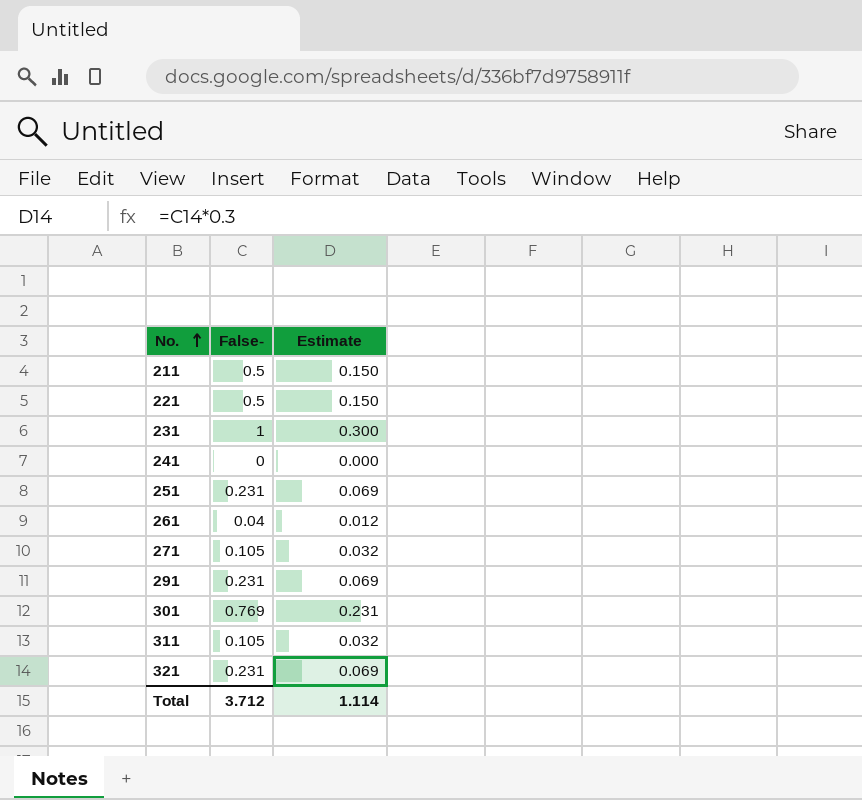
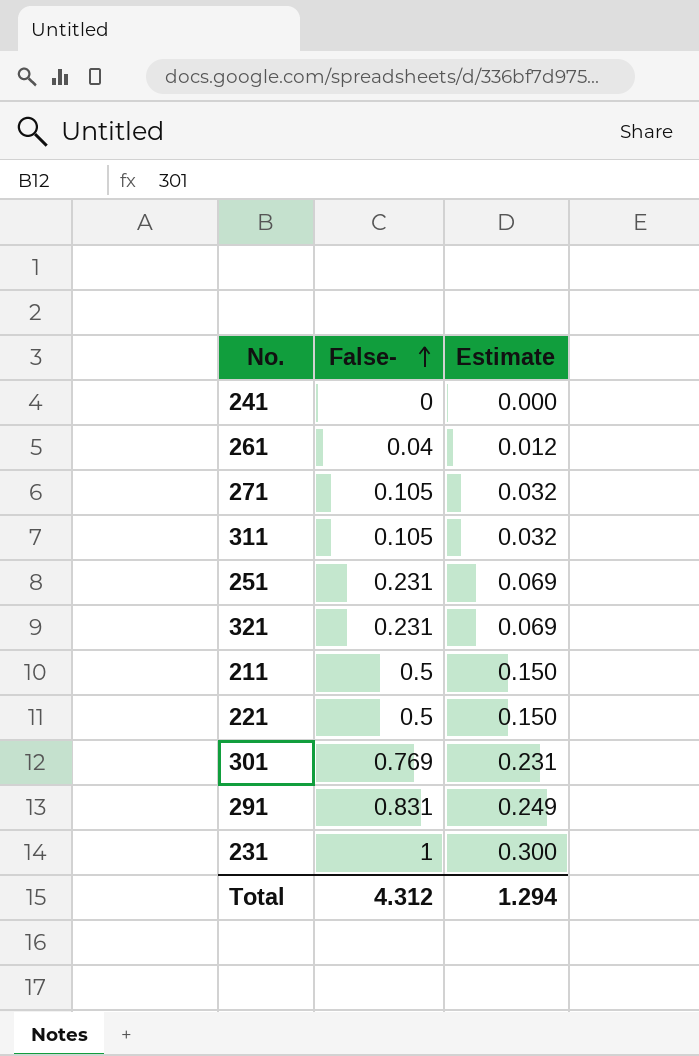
row order: No. ascending -> False- ascending
291 | False-: 0.231 -> 0.831
291 | Estimate: 0.069 -> 0.249
Total | False-: 3.712 -> 4.312
Total | Estimate: 1.114 -> 1.294

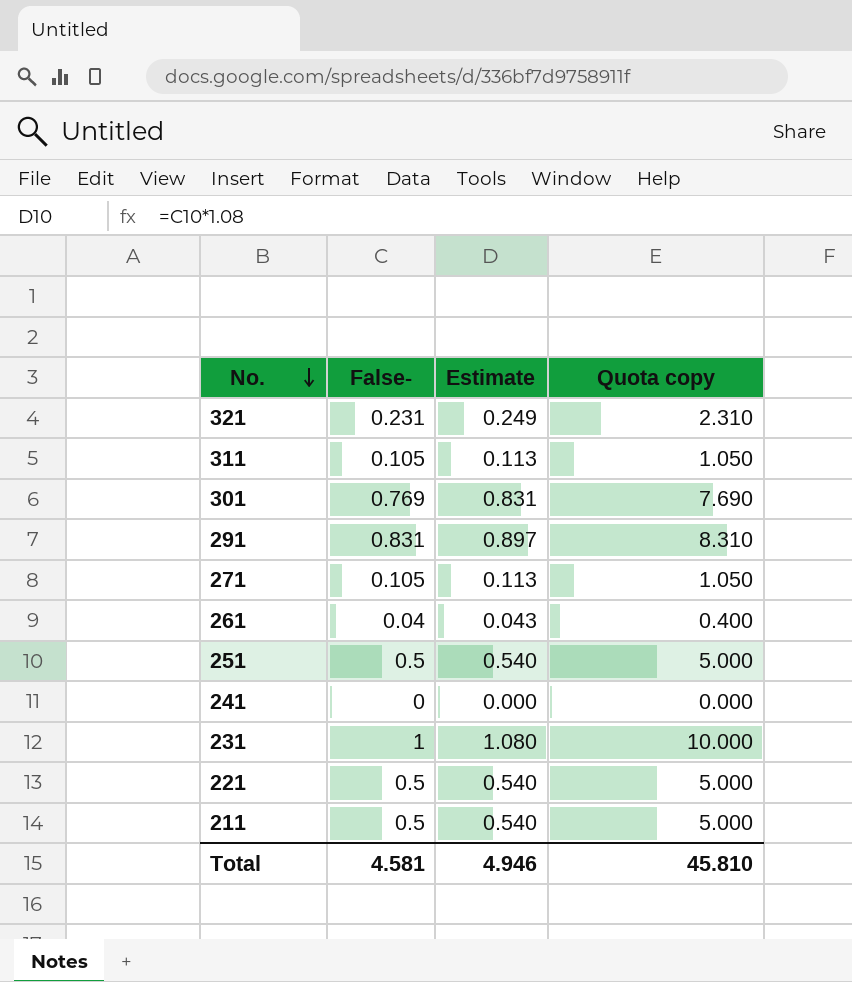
row order: False- ascending -> No. descending
column Estimate | formula: [False-] * 0.3 -> [False-] * 1.08
column Quota copy | formula: none -> [False-] * 10
251 | False-: 0.231 -> 0.5
Total | False-: 4.312 -> 4.581
Total | Estimate: 1.294 -> 4.946

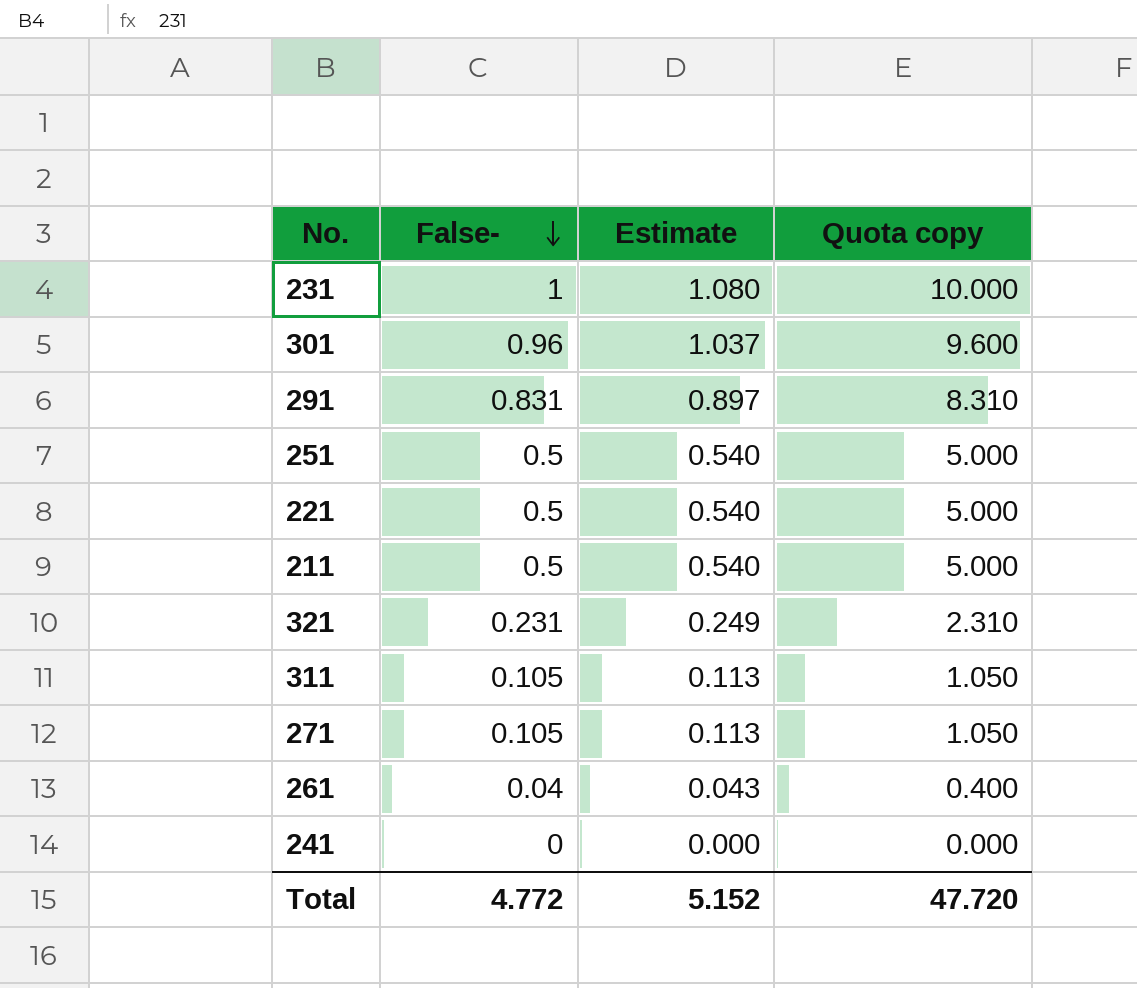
row order: No. descending -> False- descending
301 | False-: 0.769 -> 0.96
301 | Estimate: 0.831 -> 1.037
301 | Quota copy: 7.690 -> 9.600
Total | False-: 4.581 -> 4.772
Total | Estimate: 4.946 -> 5.152
Total | Quota copy: 45.810 -> 47.720

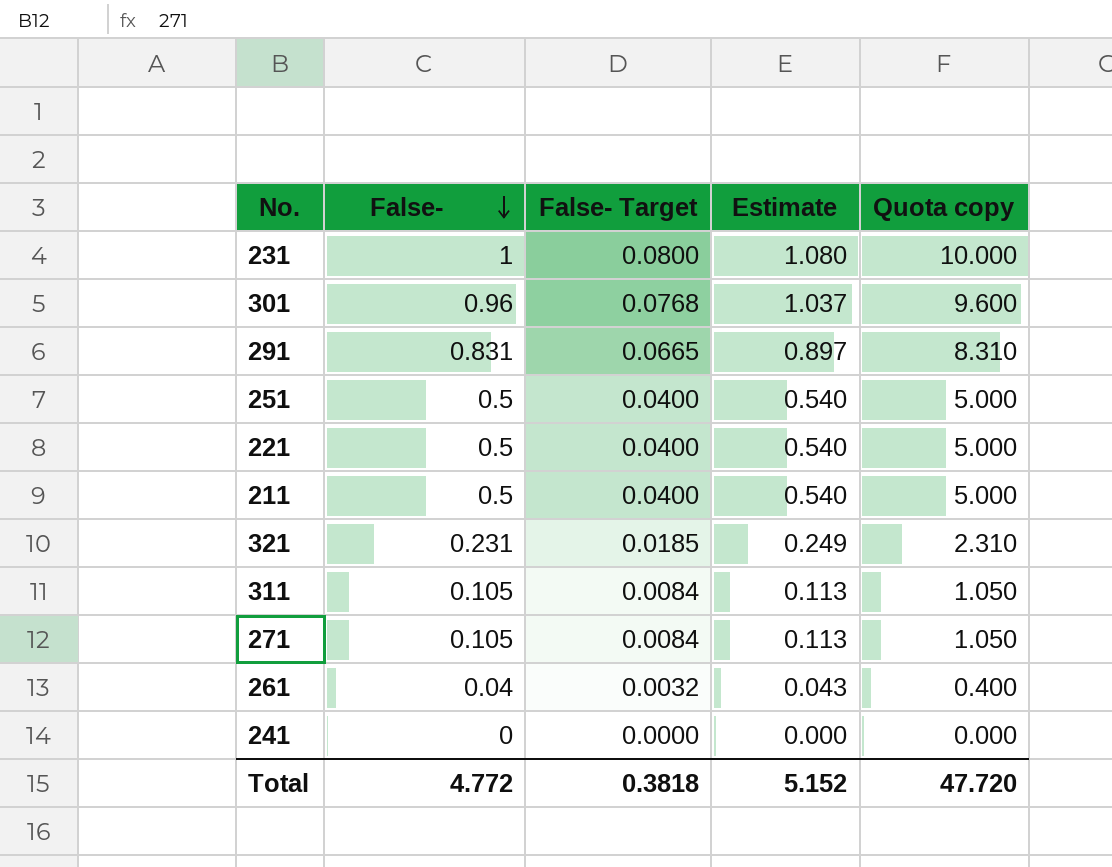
column False- Target | formula: none -> [False-] * 0.08

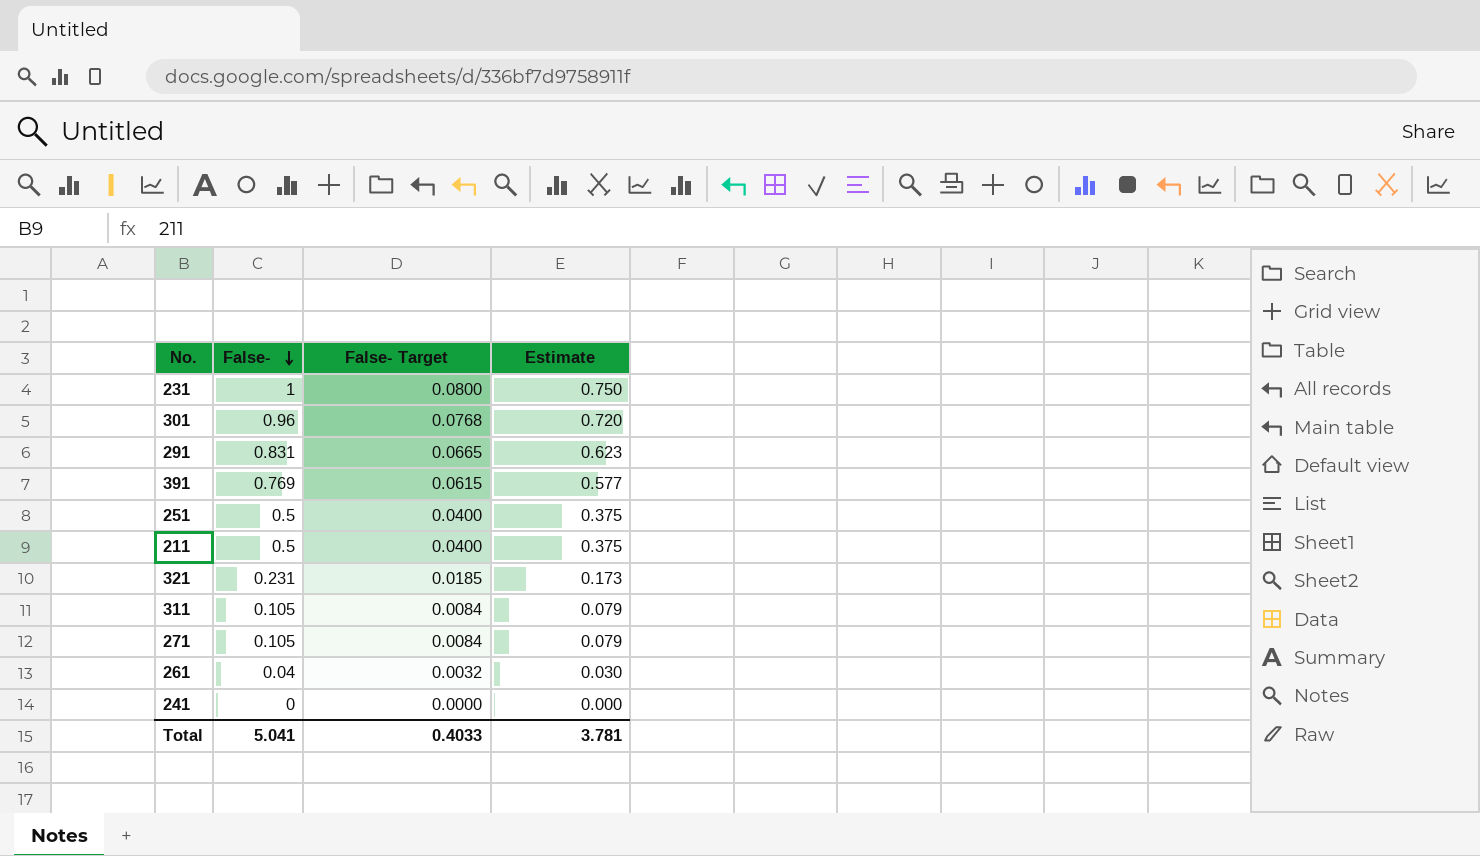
column Quota copy | formula: [False-] * 10 -> none
column Estimate | formula: [False-] * 1.08 -> [False-] * 0.75
row 221: 0.5 | 0.0400 | 0.540 | 5.000 -> none
row 391: none -> 0.769 | 0.0615 | 0.577
Total | False-: 4.772 -> 5.041
Total | False- Target: 0.3818 -> 0.4033
Total | Estimate: 5.152 -> 3.781

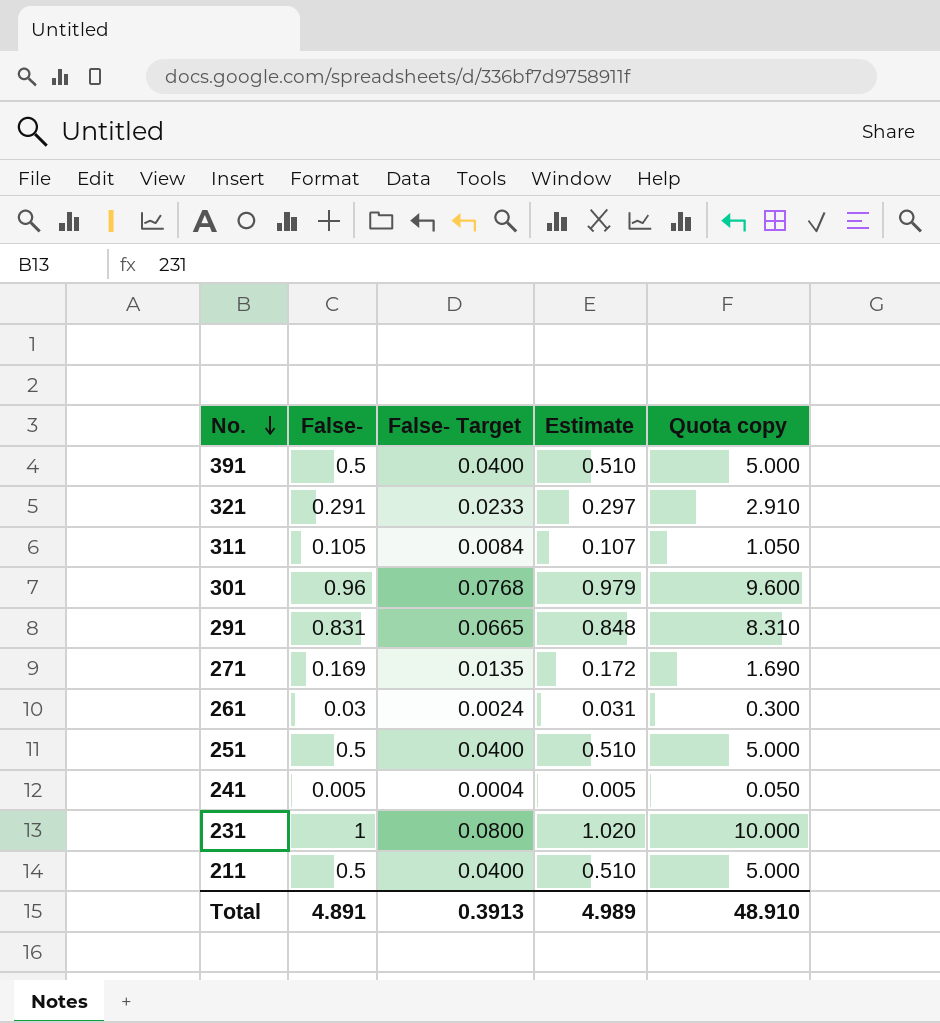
row order: False- descending -> No. descending
column Estimate | formula: [False-] * 0.75 -> [False-] * 1.02
column Quota copy | formula: none -> [False-] * 10
391 | False-: 0.769 -> 0.5
391 | False- Target: 0.0615 -> 0.0400
321 | False-: 0.231 -> 0.291
321 | False- Target: 0.0185 -> 0.0233
271 | False-: 0.105 -> 0.169
271 | False- Target: 0.0084 -> 0.0135
261 | False-: 0.04 -> 0.03
261 | False- Target: 0.0032 -> 0.0024
241 | False-: 0 -> 0.005
241 | False- Target: 0.0000 -> 0.0004
Total | False-: 5.041 -> 4.891
Total | False- Target: 0.4033 -> 0.3913
Total | Estimate: 3.781 -> 4.989

